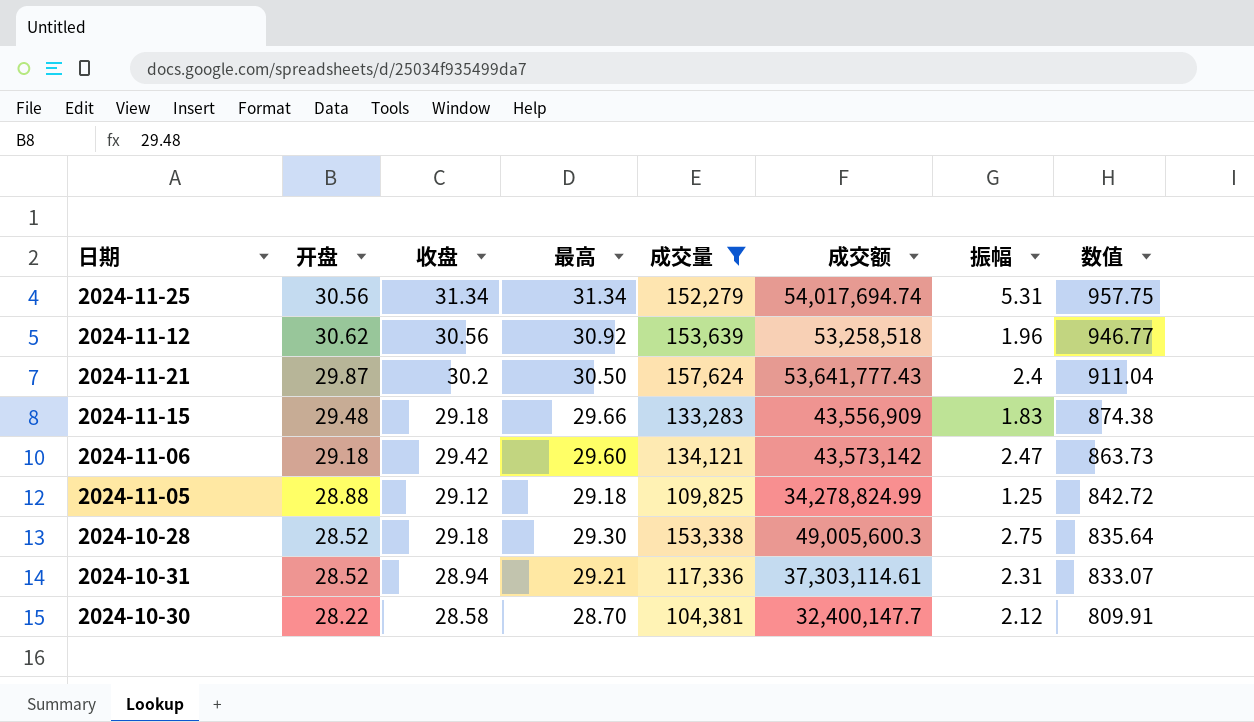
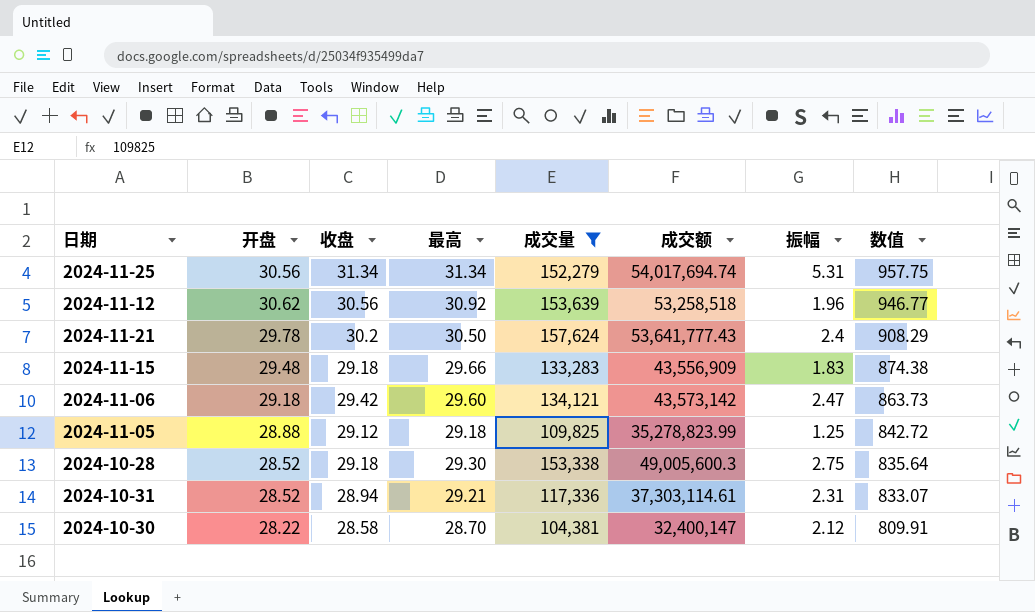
2024-11-21 | 开盘: 29.87 -> 29.78
2024-11-21 | 数值: 911.04 -> 908.29
2024-11-05 | 成交额: 34,278,824.99 -> 35,278,823.99
2024-10-30 | 成交额: 32,400,147.7 -> 32,400,147

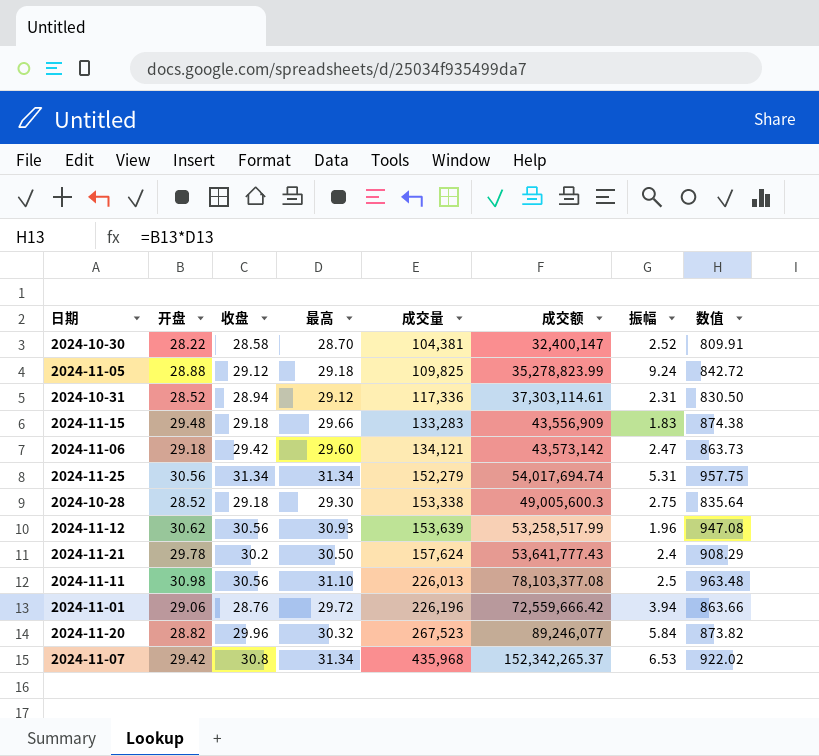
filter: 成交量 <= 157,624 -> none
row order: 数值 descending -> 成交量 ascending
2024-10-30 | 振幅: 2.12 -> 2.52
2024-11-05 | 振幅: 1.25 -> 9.24
2024-10-31 | 最高: 29.21 -> 29.12
2024-10-31 | 数值: 833.07 -> 830.50
2024-11-12 | 最高: 30.92 -> 30.93
2024-11-12 | 成交额: 53,258,518 -> 53,258,517.99
2024-11-12 | 数值: 946.77 -> 947.08

